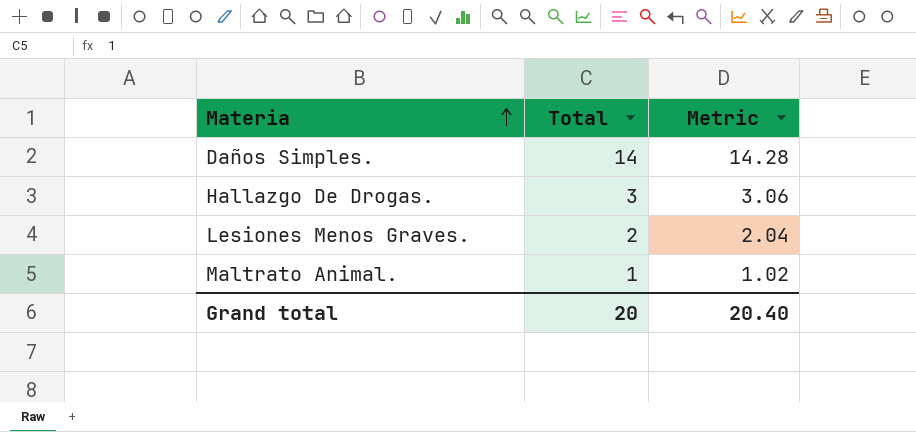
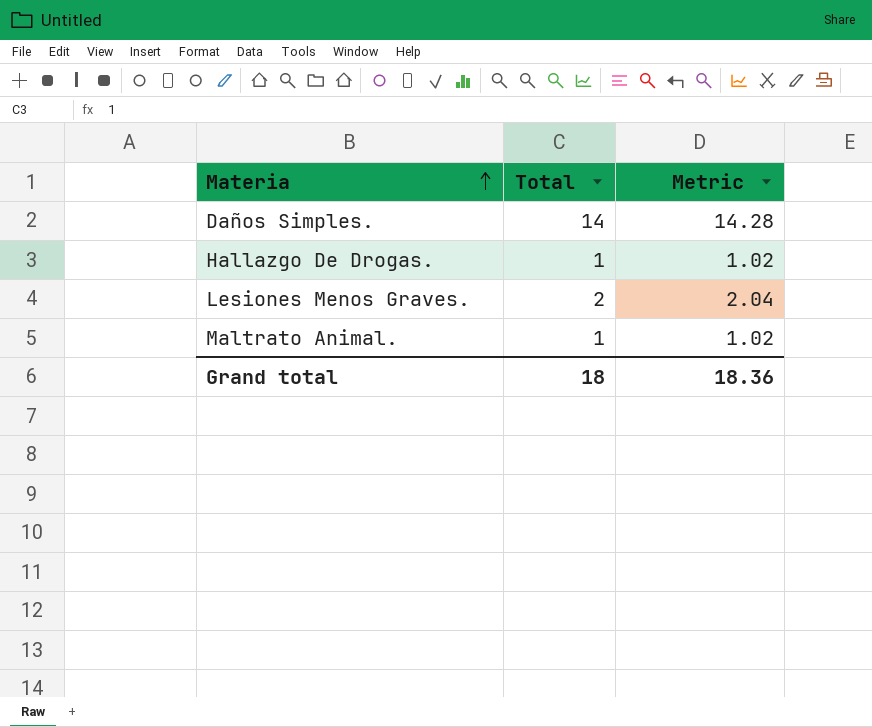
Hallazgo De Drogas. | Total: 3 -> 1
Hallazgo De Drogas. | Metric: 3.06 -> 1.02
Grand total | Total: 20 -> 18
Grand total | Metric: 20.40 -> 18.36

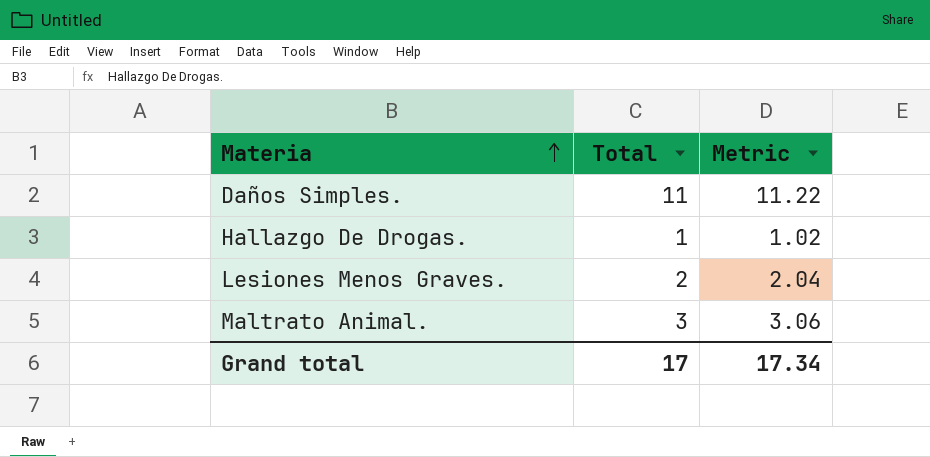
Daños Simples. | Total: 14 -> 11
Daños Simples. | Metric: 14.28 -> 11.22
Maltrato Animal. | Total: 1 -> 3
Maltrato Animal. | Metric: 1.02 -> 3.06
Grand total | Total: 18 -> 17
Grand total | Metric: 18.36 -> 17.34

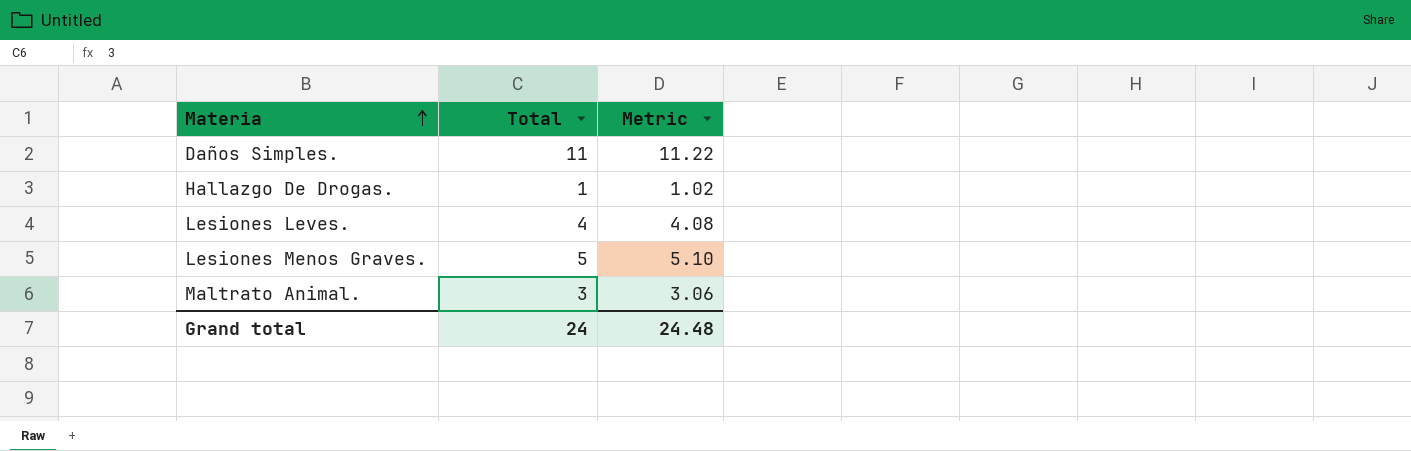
row Lesiones Leves.: none -> 4 | 4.08
Lesiones Menos Graves. | Total: 2 -> 5
Lesiones Menos Graves. | Metric: 2.04 -> 5.10
Grand total | Total: 17 -> 24
Grand total | Metric: 17.34 -> 24.48

